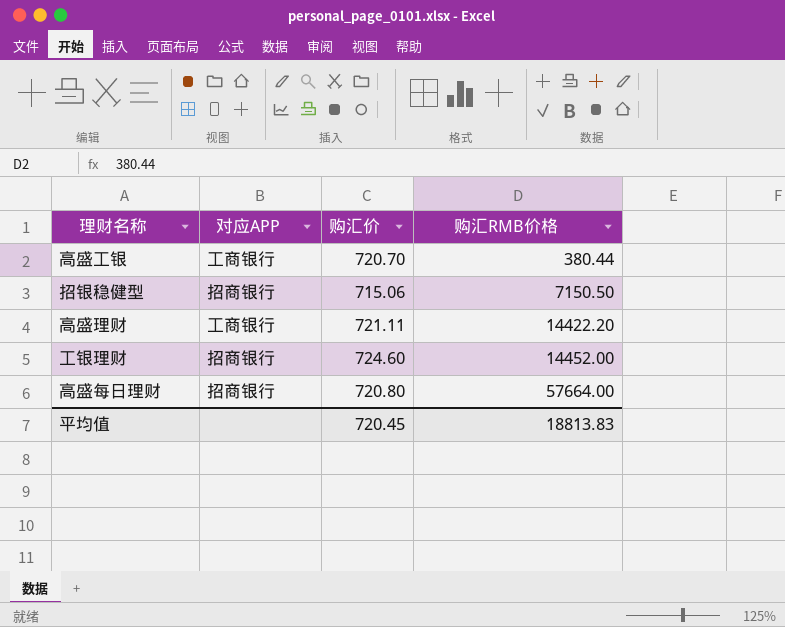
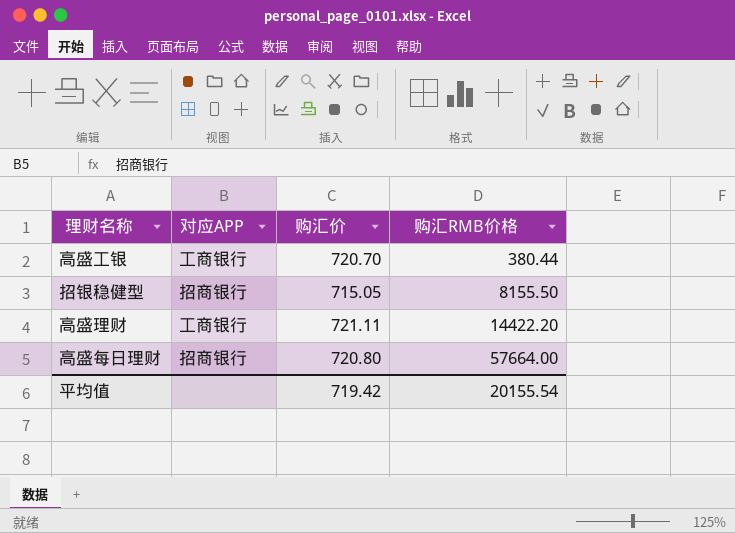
row 工银理财: 招商银行 | 724.60 | 14452.00 -> none
招银稳健型 | 购汇价: 715.06 -> 715.05
招银稳健型 | 购汇RMB价格: 7150.50 -> 8155.50
平均值 | 购汇价: 720.45 -> 719.42
平均值 | 购汇RMB价格: 18813.83 -> 20155.54

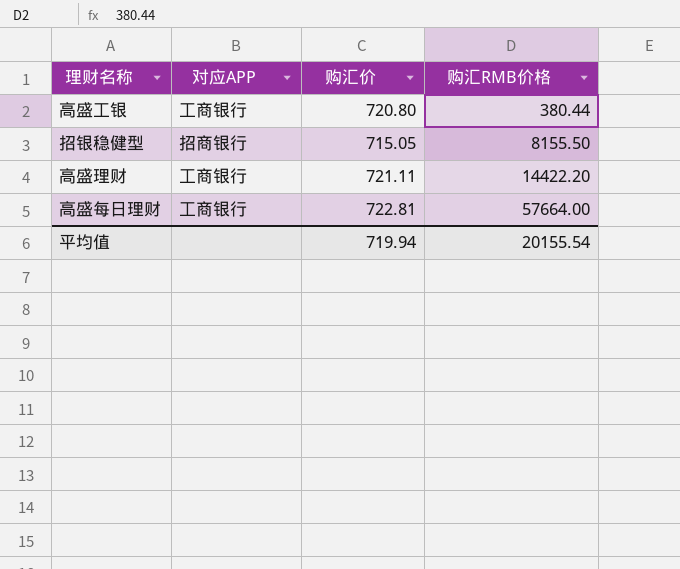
高盛工银 | 购汇价: 720.70 -> 720.80
高盛每日理财 | 对应APP: 招商银行 -> 工商银行
高盛每日理财 | 购汇价: 720.80 -> 722.81
平均值 | 购汇价: 719.42 -> 719.94

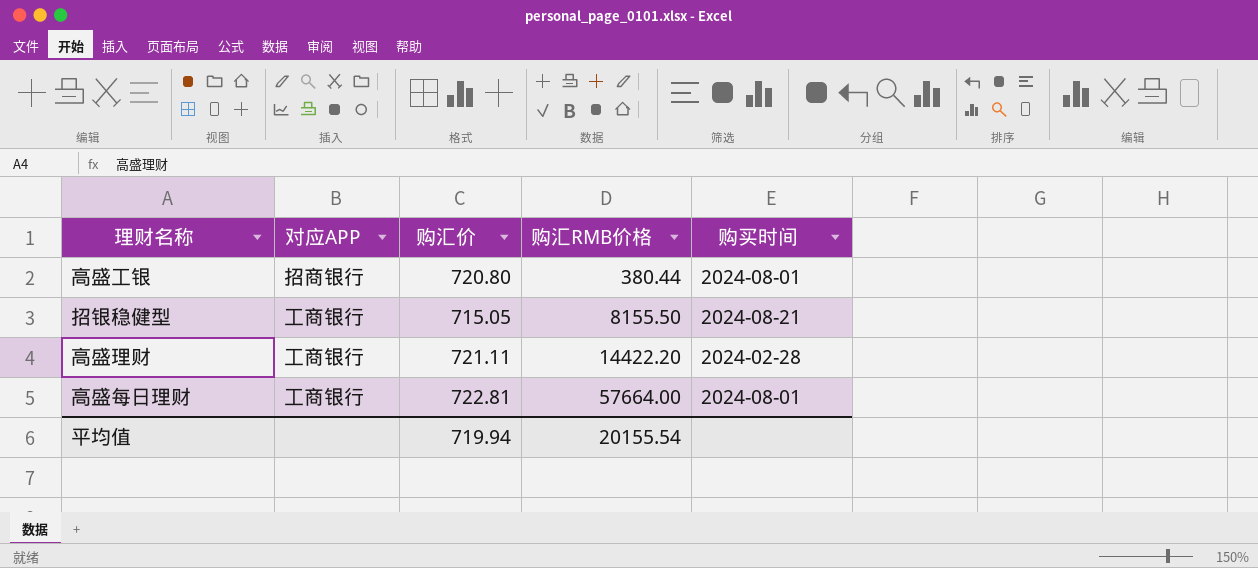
column 购买时间 | position: none -> 5
高盛工银 | 对应APP: 工商银行 -> 招商银行
招银稳健型 | 对应APP: 招商银行 -> 工商银行

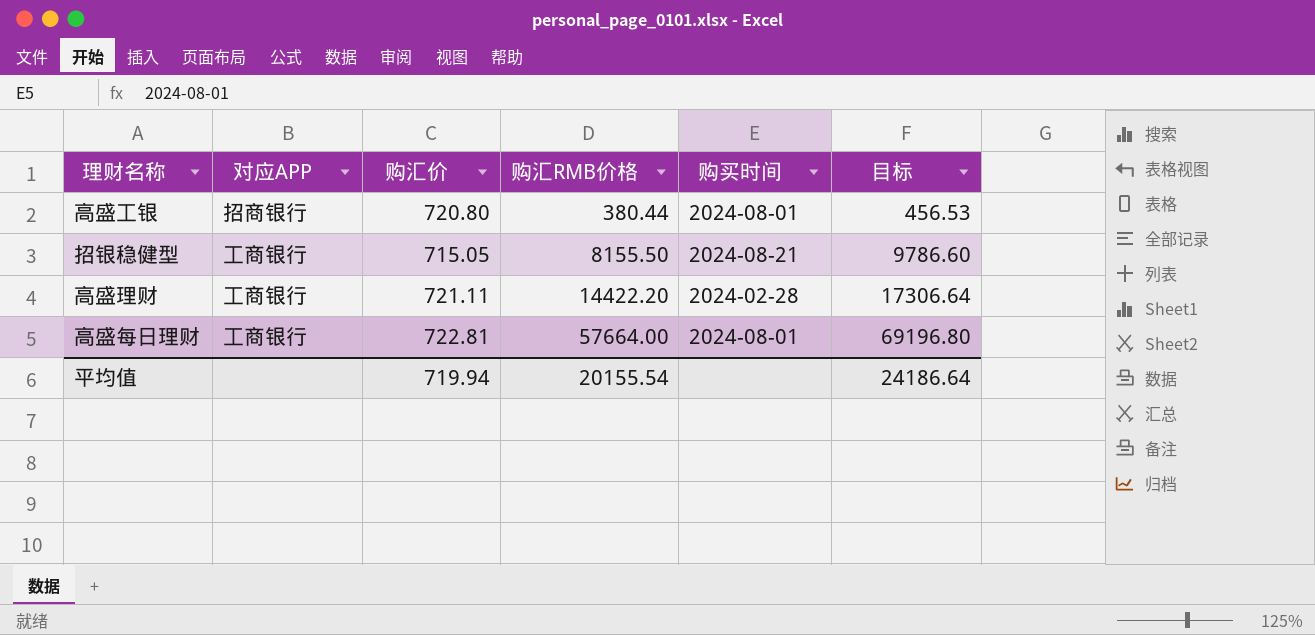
column 目标 | formula: none -> [购汇RMB价格] * 1.2

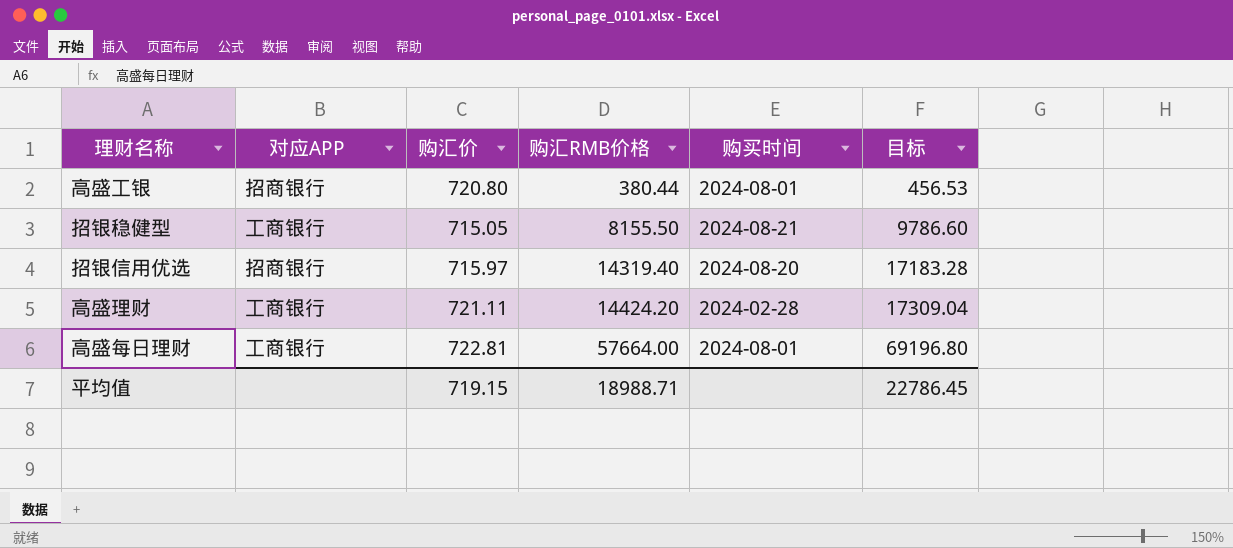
row 招银信用优选: none -> 招商银行 | 715.97 | 14319.40 | 2024-08-20 | 17183.28
高盛理财 | 购汇RMB价格: 14422.20 -> 14424.20
高盛理财 | 目标: 17306.64 -> 17309.04
平均值 | 购汇价: 719.94 -> 719.15
平均值 | 购汇RMB价格: 20155.54 -> 18988.71
平均值 | 目标: 24186.64 -> 22786.45

